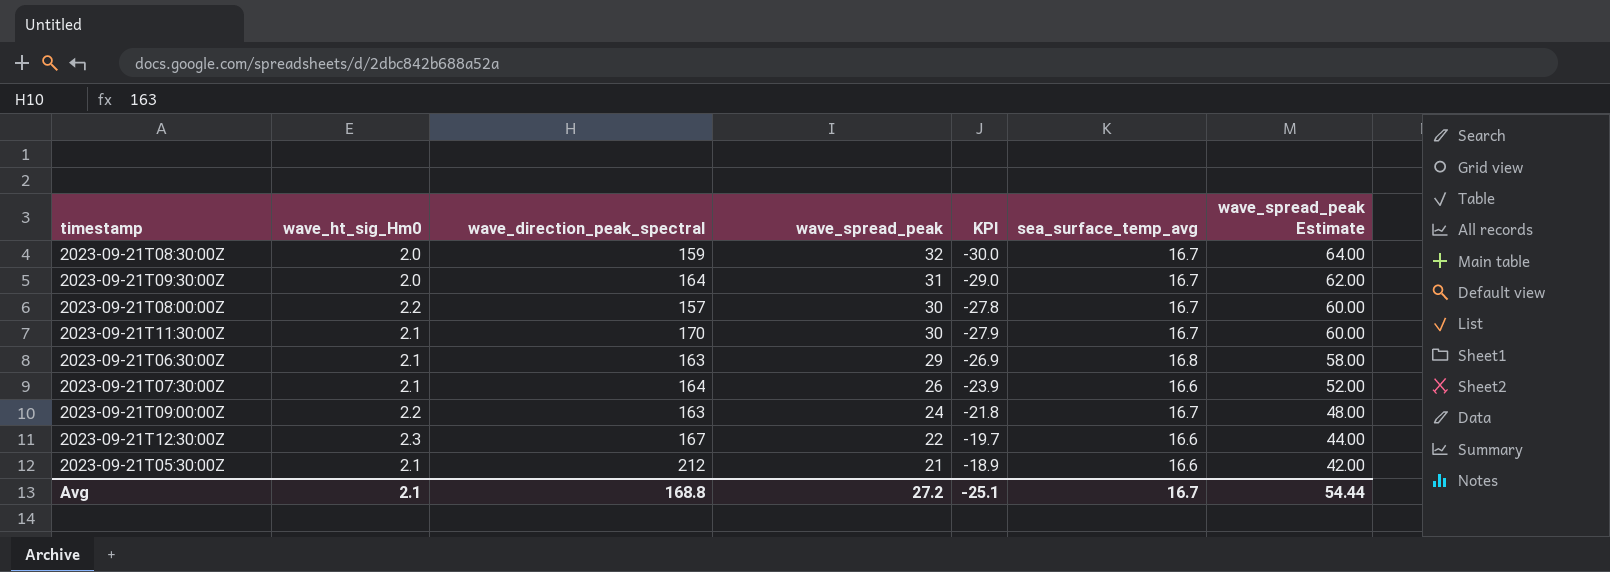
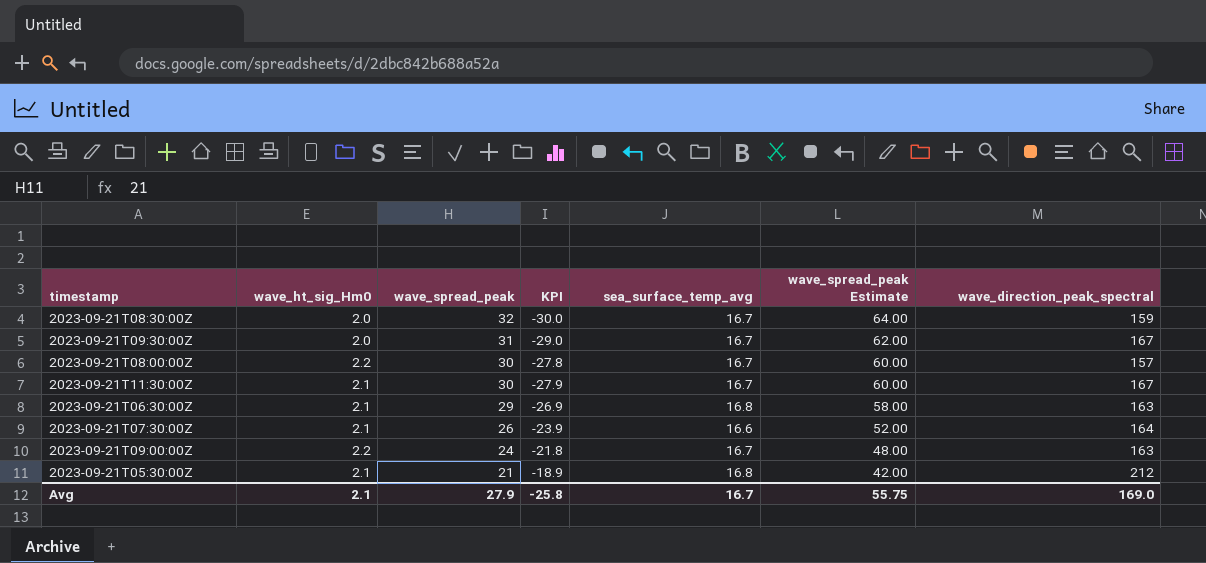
column wave_direction_peak_spectral | position: 3 -> 7
row 2023-09-21T12:30:00Z: 2.3 | 167 | 22 | -19.7 | 16.6 | 44.00 -> none
2023-09-21T09:30:00Z | wave_direction_peak_spectral: 164 -> 167
2023-09-21T11:30:00Z | wave_direction_peak_spectral: 170 -> 167
2023-09-21T05:30:00Z | sea_surface_temp_avg: 16.6 -> 16.8
Avg | wave_spread_peak: 27.2 -> 27.9
Avg | KPI: -25.1 -> -25.8
Avg | wave_spread_peak Estimate: 54.44 -> 55.75
Avg | wave_direction_peak_spectral: 168.8 -> 169.0

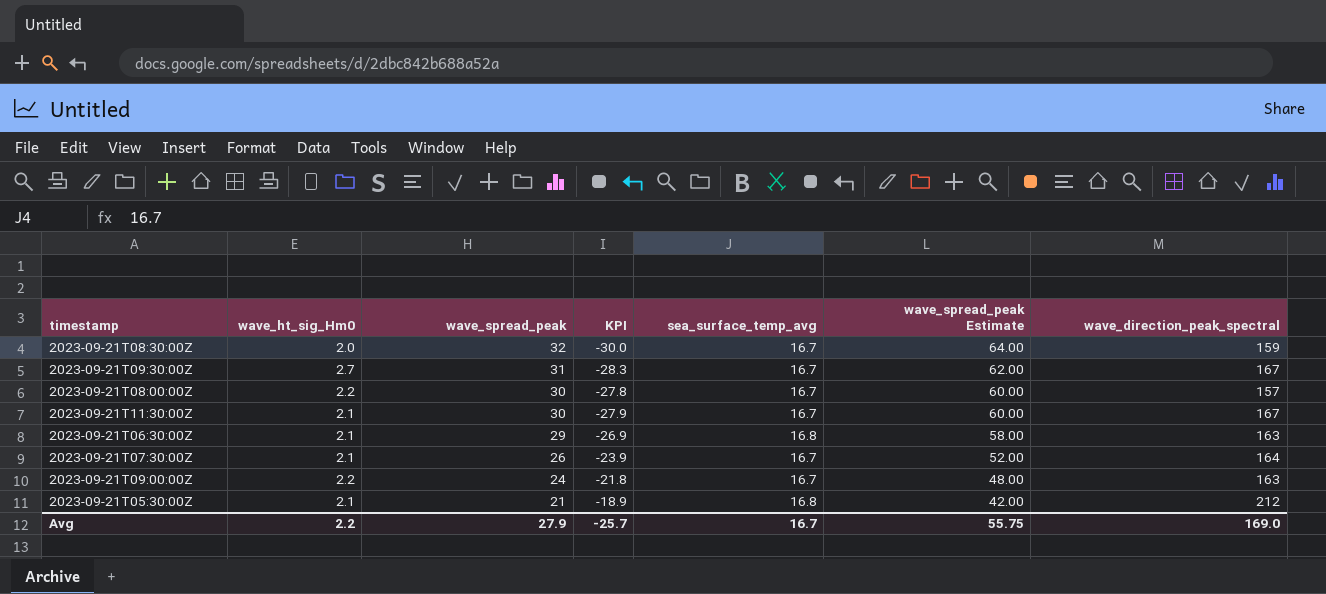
2023-09-21T09:30:00Z | wave_ht_sig_Hm0: 2.0 -> 2.7
2023-09-21T09:30:00Z | KPI: -29.0 -> -28.3
2023-09-21T07:30:00Z | sea_surface_temp_avg: 16.6 -> 16.7
Avg | wave_ht_sig_Hm0: 2.1 -> 2.2
Avg | KPI: -25.8 -> -25.7

